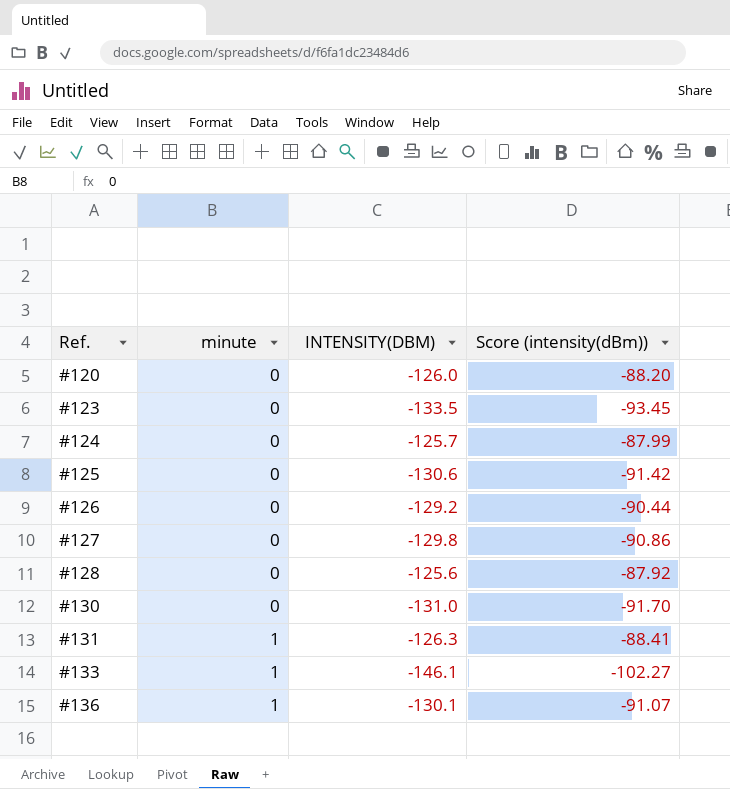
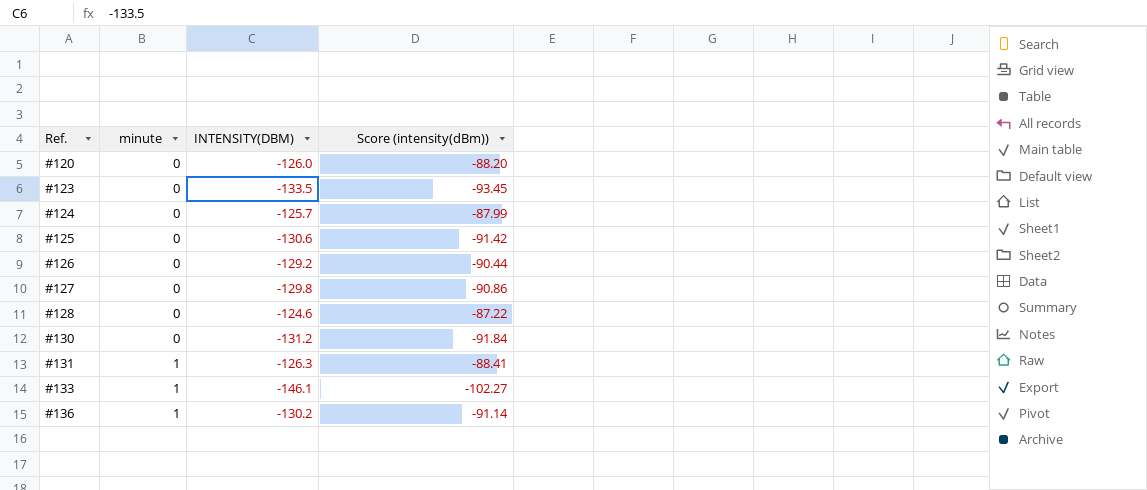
#128 | INTENSITY(DBM): -125.6 -> -124.6
#128 | Score (intensity(dBm)): -87.92 -> -87.22
#130 | INTENSITY(DBM): -131.0 -> -131.2
#130 | Score (intensity(dBm)): -91.70 -> -91.84
#136 | INTENSITY(DBM): -130.1 -> -130.2
#136 | Score (intensity(dBm)): -91.07 -> -91.14

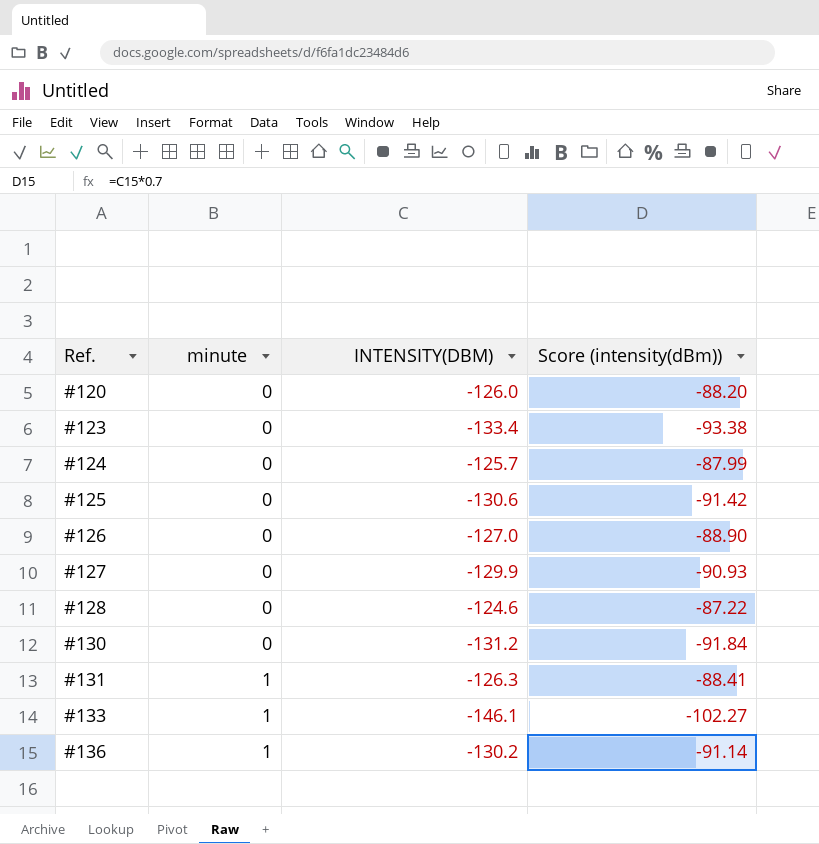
#123 | INTENSITY(DBM): -133.5 -> -133.4
#123 | Score (intensity(dBm)): -93.45 -> -93.38
#126 | INTENSITY(DBM): -129.2 -> -127.0
#126 | Score (intensity(dBm)): -90.44 -> -88.90
#127 | INTENSITY(DBM): -129.8 -> -129.9
#127 | Score (intensity(dBm)): -90.86 -> -90.93

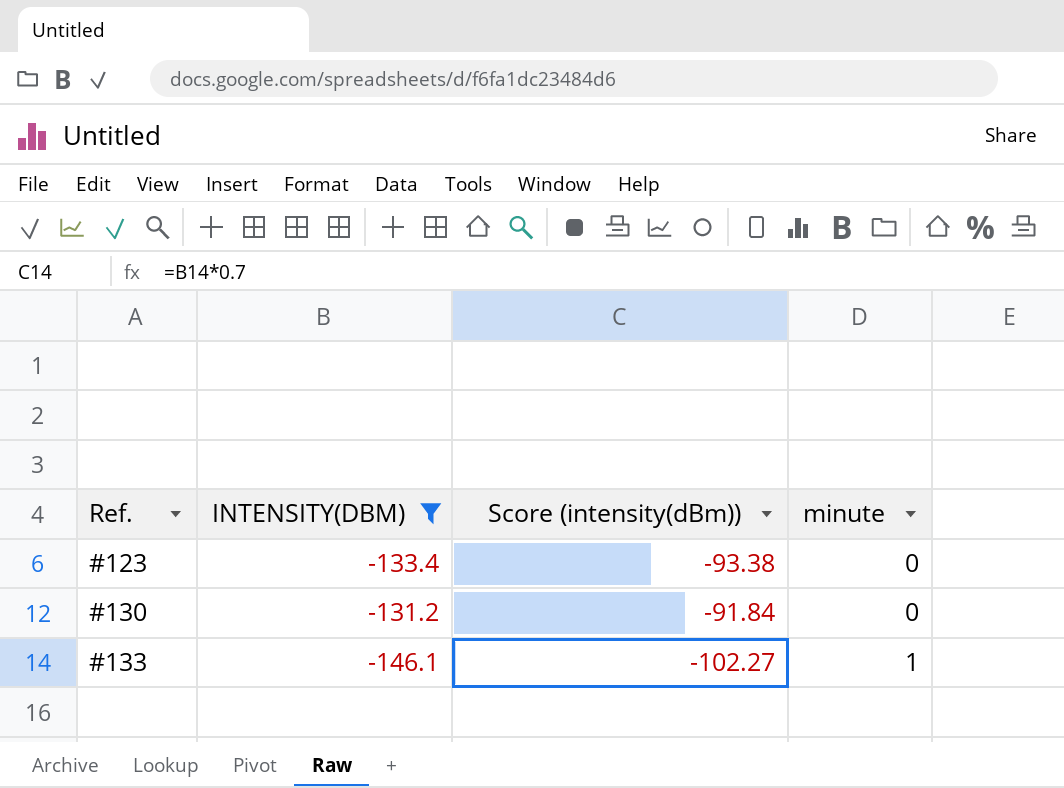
filter: none -> INTENSITY(DBM) <= -131.2
column minute | position: 2 -> 4

